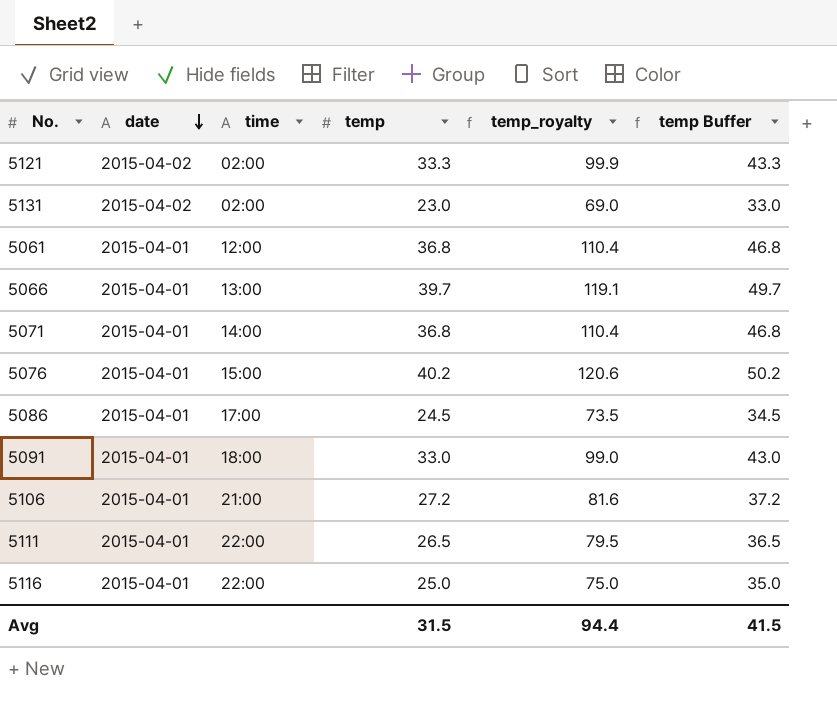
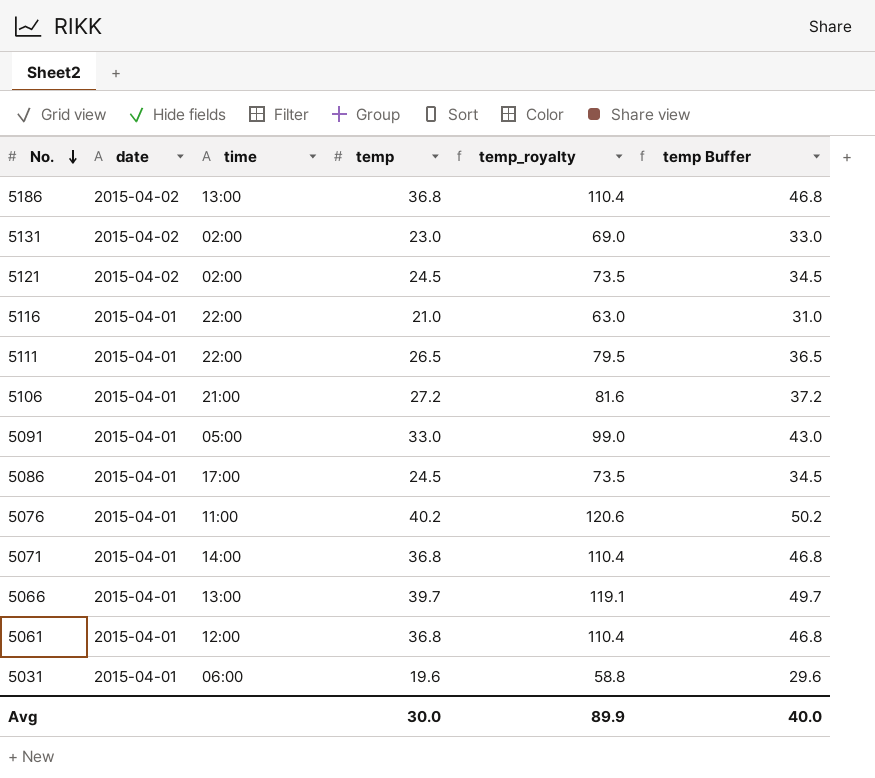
row order: date descending -> No. descending
row 5186: none -> 2015-04-02 | 13:00 | 36.8 | 110.4 | 46.8
5121 | temp: 33.3 -> 24.5
5121 | temp_royalty: 99.9 -> 73.5
5121 | temp Buffer: 43.3 -> 34.5
5116 | temp: 25.0 -> 21.0
5116 | temp_royalty: 75.0 -> 63.0
5116 | temp Buffer: 35.0 -> 31.0
5091 | time: 18:00 -> 05:00
5076 | time: 15:00 -> 11:00
row 5031: none -> 2015-04-01 | 06:00 | 19.6 | 58.8 | 29.6
Avg | temp: 31.5 -> 30.0
Avg | temp_royalty: 94.4 -> 89.9
Avg | temp Buffer: 41.5 -> 40.0

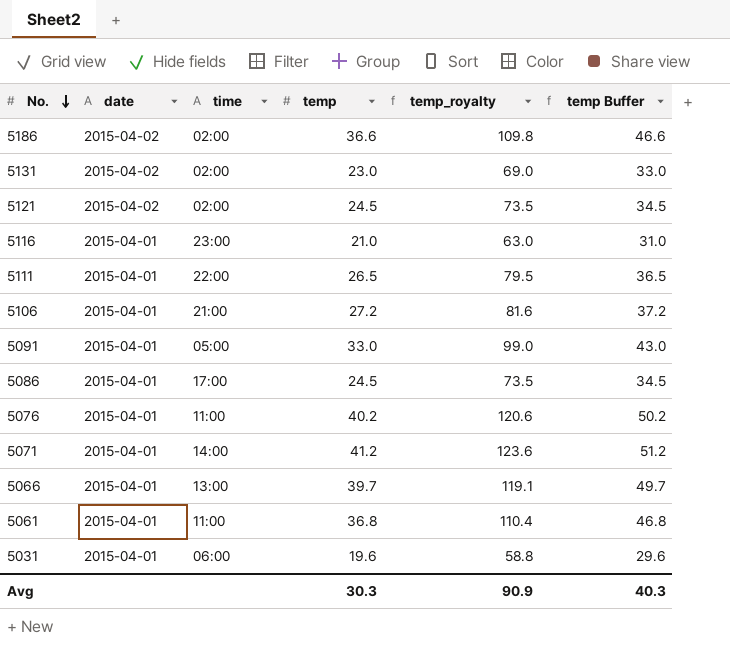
5186 | time: 13:00 -> 02:00
5186 | temp: 36.8 -> 36.6
5186 | temp_royalty: 110.4 -> 109.8
5186 | temp Buffer: 46.8 -> 46.6
5116 | time: 22:00 -> 23:00
5071 | temp: 36.8 -> 41.2
5071 | temp_royalty: 110.4 -> 123.6
5071 | temp Buffer: 46.8 -> 51.2
5061 | time: 12:00 -> 11:00
Avg | temp: 30.0 -> 30.3
Avg | temp_royalty: 89.9 -> 90.9
Avg | temp Buffer: 40.0 -> 40.3

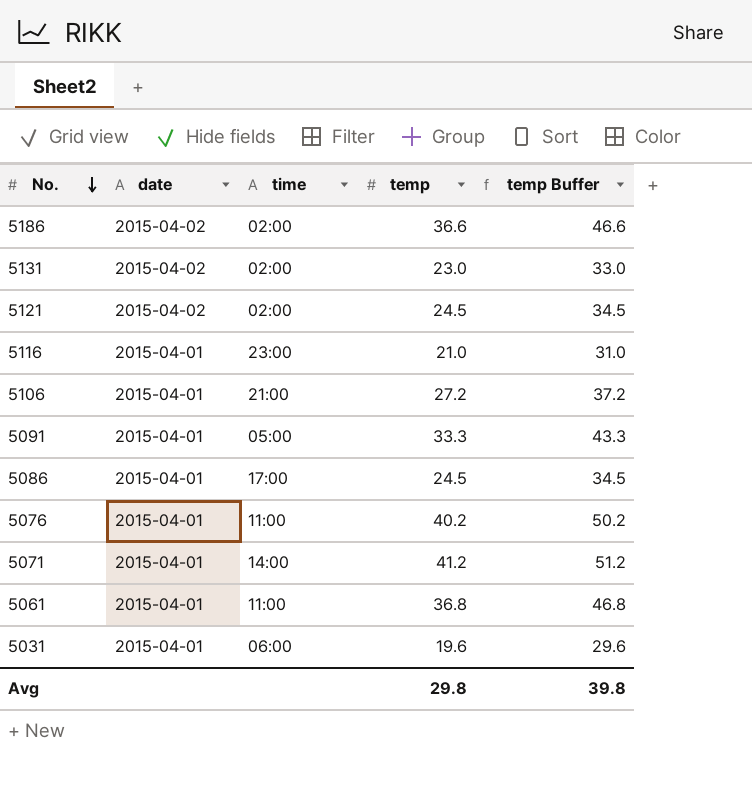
column temp_royalty | formula: [temp] * 3 -> none
row 5111: 2015-04-01 | 22:00 | 26.5 | 79.5 | 36.5 -> none
row 5066: 2015-04-01 | 13:00 | 39.7 | 119.1 | 49.7 -> none
5091 | temp: 33.0 -> 33.3
5091 | temp Buffer: 43.0 -> 43.3
Avg | temp: 30.3 -> 29.8
Avg | temp Buffer: 40.3 -> 39.8

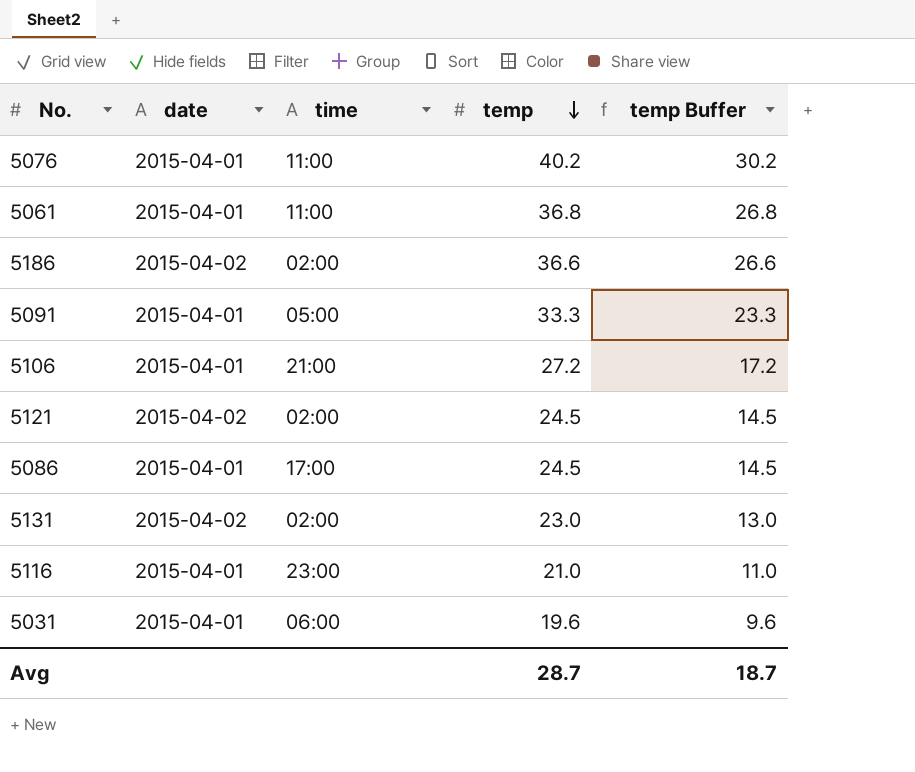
row order: No. descending -> temp descending
column temp Buffer | formula: [temp] + 10 -> [temp] - 10
row 5071: 2015-04-01 | 14:00 | 41.2 | 51.2 -> none
Avg | temp: 29.8 -> 28.7
Avg | temp Buffer: 39.8 -> 18.7

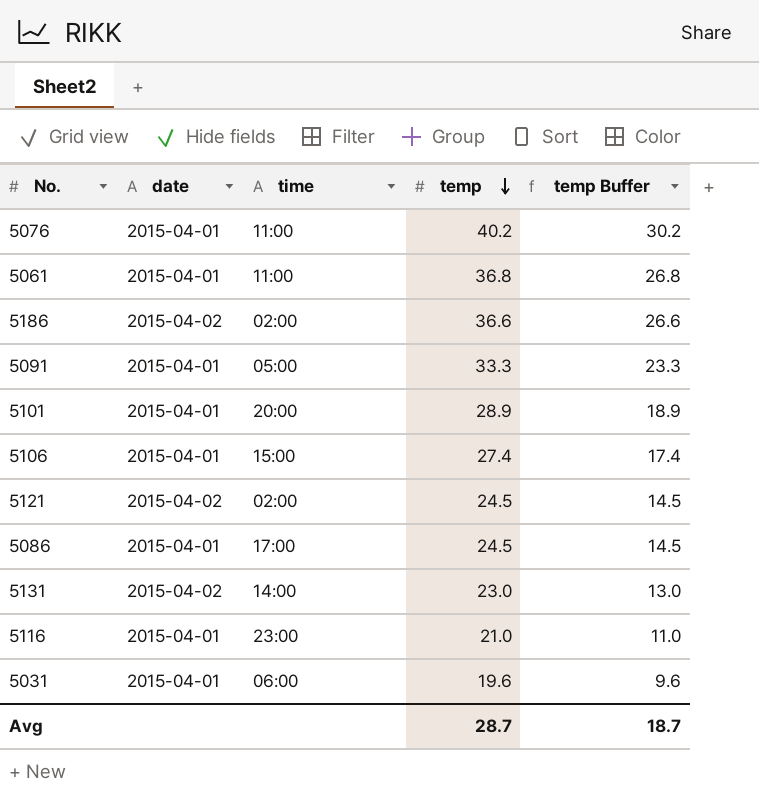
row 5101: none -> 2015-04-01 | 20:00 | 28.9 | 18.9
5106 | time: 21:00 -> 15:00
5106 | temp: 27.2 -> 27.4
5106 | temp Buffer: 17.2 -> 17.4
5131 | time: 02:00 -> 14:00

